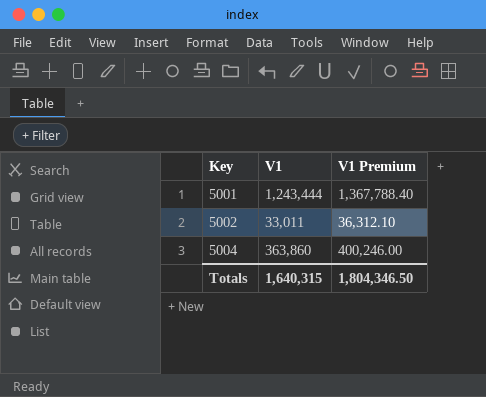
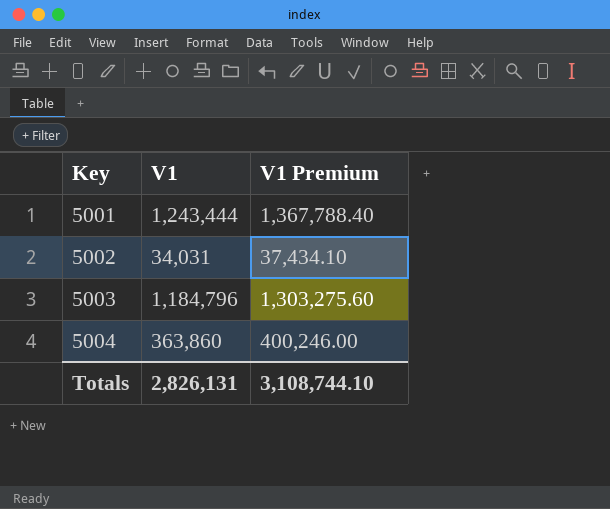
5002 | V1: 33,011 -> 34,031
5002 | V1 Premium: 36,312.10 -> 37,434.10
row 5003: none -> 1,184,796 | 1,303,275.60
Totals | V1: 1,640,315 -> 2,826,131
Totals | V1 Premium: 1,804,346.50 -> 3,108,744.10

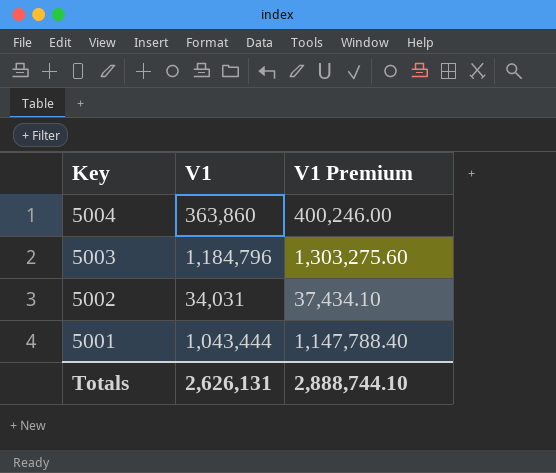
row order: Key ascending -> Key descending
5001 | V1: 1,243,444 -> 1,043,444
5001 | V1 Premium: 1,367,788.40 -> 1,147,788.40
Totals | V1: 2,826,131 -> 2,626,131
Totals | V1 Premium: 3,108,744.10 -> 2,888,744.10

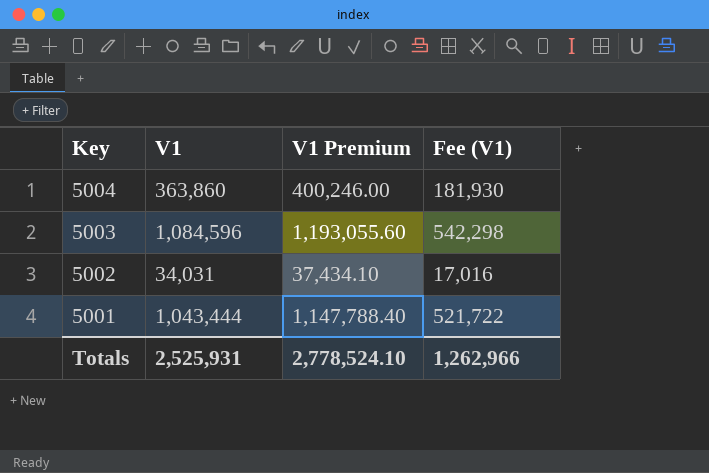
column Fee (V1) | formula: none -> [V1] * 0.5
5003 | V1: 1,184,796 -> 1,084,596
5003 | V1 Premium: 1,303,275.60 -> 1,193,055.60
Totals | V1: 2,626,131 -> 2,525,931
Totals | V1 Premium: 2,888,744.10 -> 2,778,524.10

